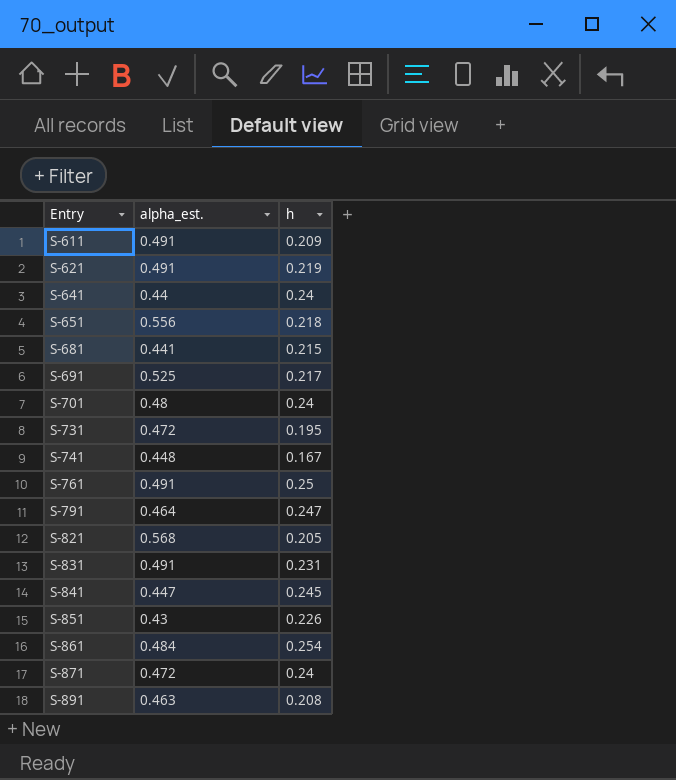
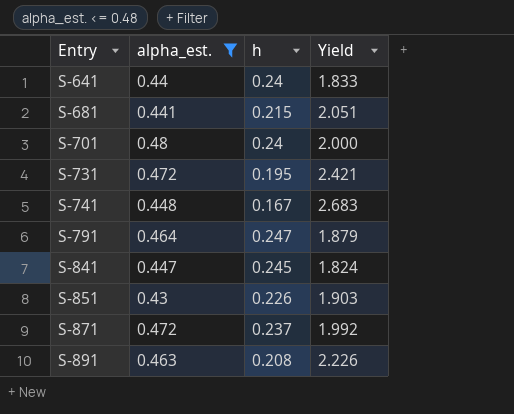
filter: none -> alpha_est. <= 0.48
column Yield | formula: none -> [alpha_est.] / [h]
S-871 | h: 0.24 -> 0.237

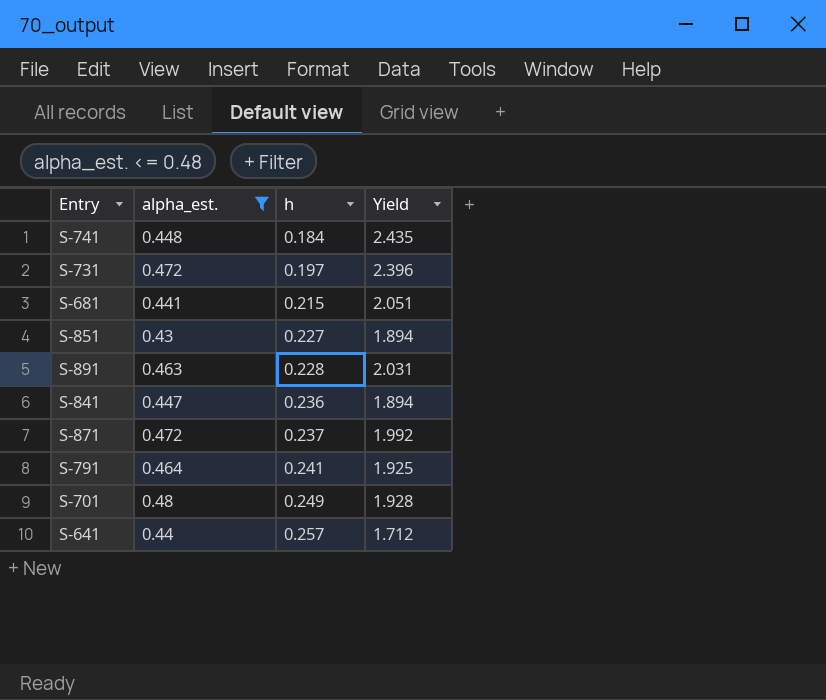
row order: Entry ascending -> h ascending
S-741 | h: 0.167 -> 0.184
S-741 | Yield: 2.683 -> 2.435
S-731 | h: 0.195 -> 0.197
S-731 | Yield: 2.421 -> 2.396
S-851 | h: 0.226 -> 0.227
S-851 | Yield: 1.903 -> 1.894
S-891 | h: 0.208 -> 0.228
S-891 | Yield: 2.226 -> 2.031
S-841 | h: 0.245 -> 0.236
S-841 | Yield: 1.824 -> 1.894
S-791 | h: 0.247 -> 0.241
S-791 | Yield: 1.879 -> 1.925
S-701 | h: 0.24 -> 0.249
S-701 | Yield: 2.000 -> 1.928
S-641 | h: 0.24 -> 0.257
S-641 | Yield: 1.833 -> 1.712

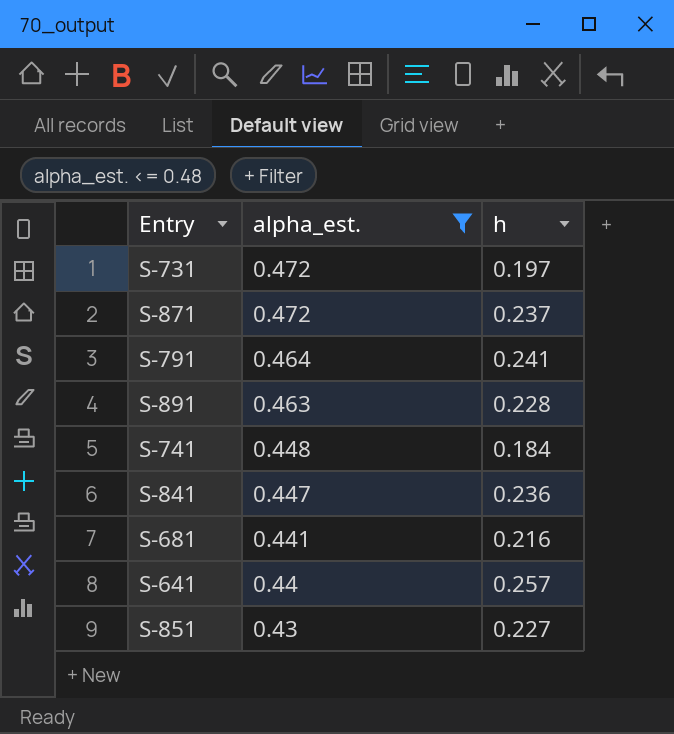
row order: h ascending -> alpha_est. descending
column Yield | formula: [alpha_est.] / [h] -> none
row S-701: 0.48 | 0.249 | 1.928 -> none
S-681 | h: 0.215 -> 0.216

